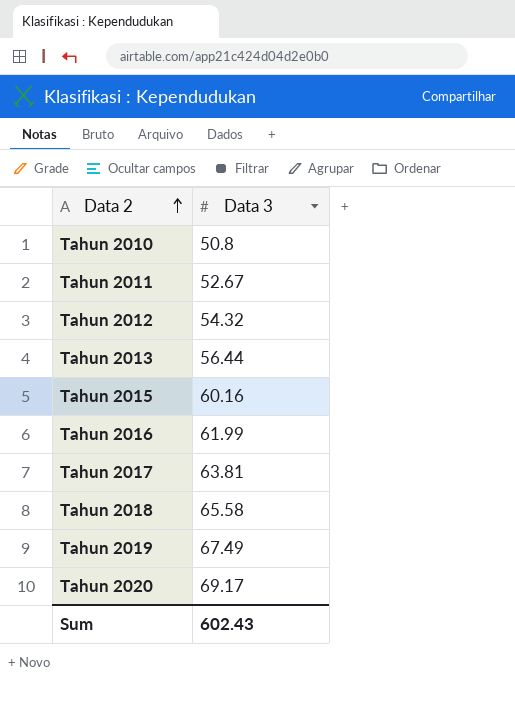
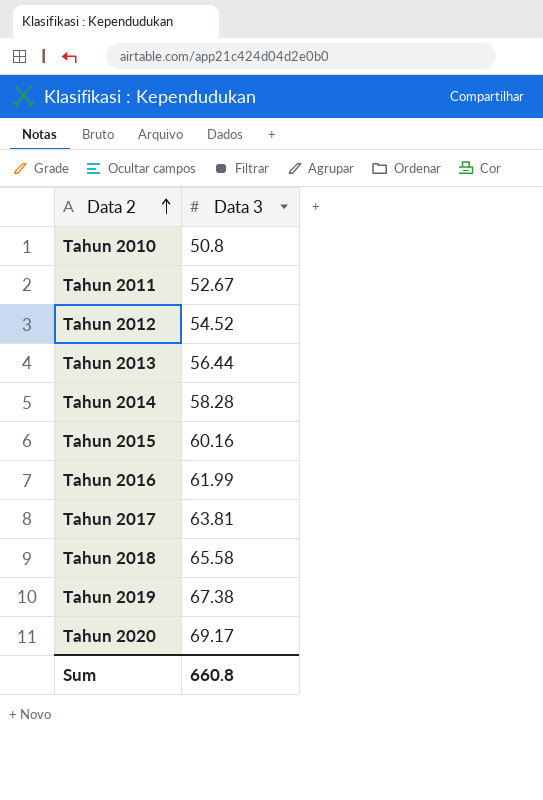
Tahun 2012 | Data 3: 54.32 -> 54.52
row Tahun 2014: none -> 58.28
Tahun 2019 | Data 3: 67.49 -> 67.38
Sum | Data 3: 602.43 -> 660.8

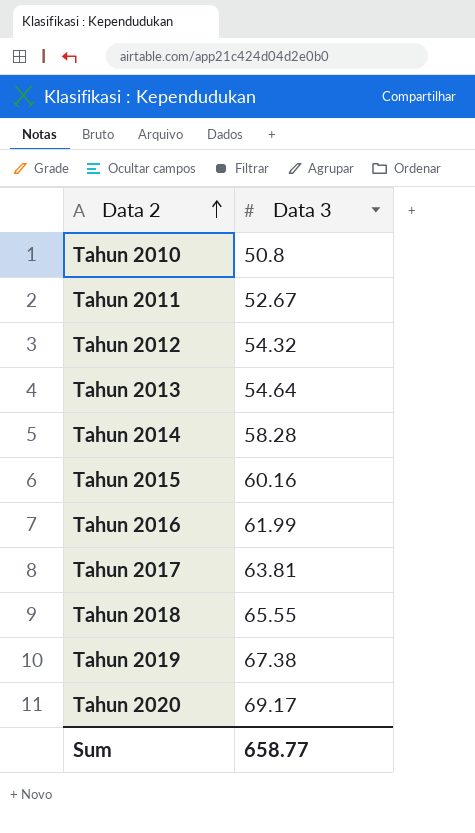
Tahun 2012 | Data 3: 54.52 -> 54.32
Tahun 2013 | Data 3: 56.44 -> 54.64
Tahun 2018 | Data 3: 65.58 -> 65.55
Sum | Data 3: 660.8 -> 658.77

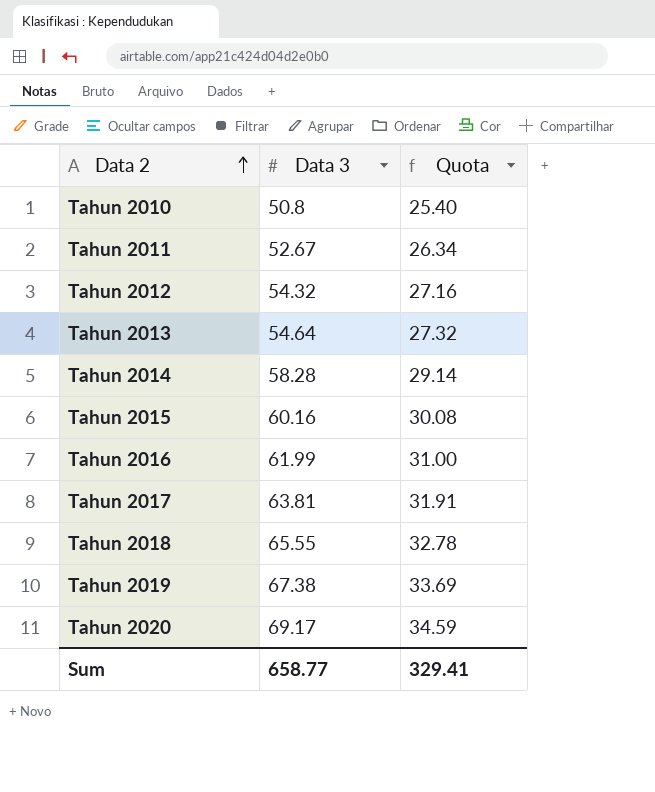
column Quota | formula: none -> [Data 3] * 0.5

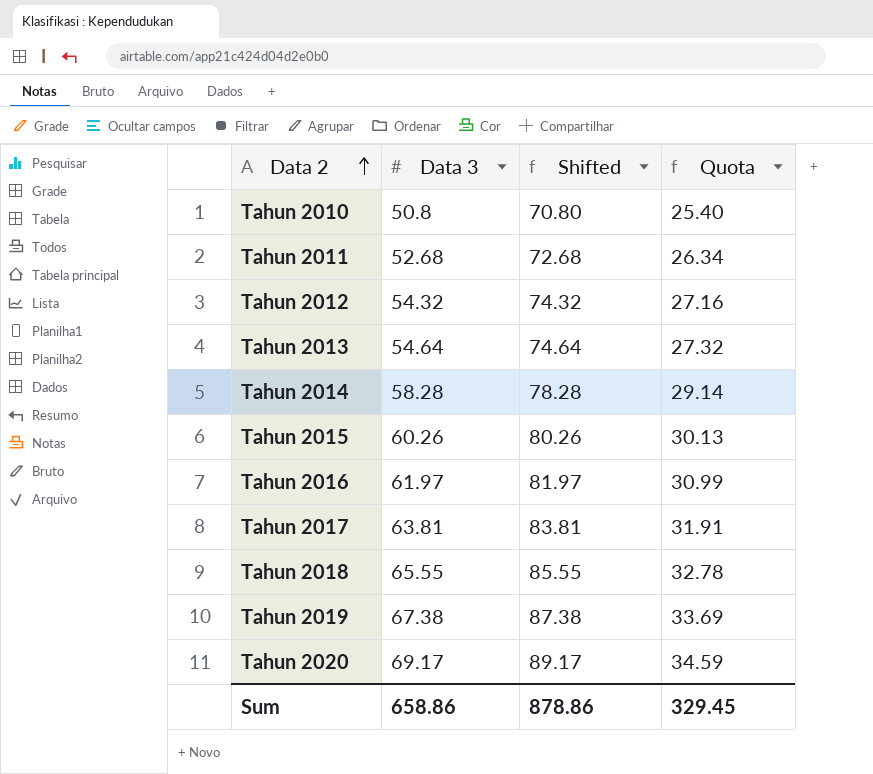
column Shifted | formula: none -> [Data 3] + 20
Tahun 2011 | Data 3: 52.67 -> 52.68
Tahun 2015 | Data 3: 60.16 -> 60.26
Tahun 2015 | Quota: 30.08 -> 30.13
Tahun 2016 | Data 3: 61.99 -> 61.97
Tahun 2016 | Quota: 31.00 -> 30.99
Sum | Data 3: 658.77 -> 658.86
Sum | Quota: 329.41 -> 329.45

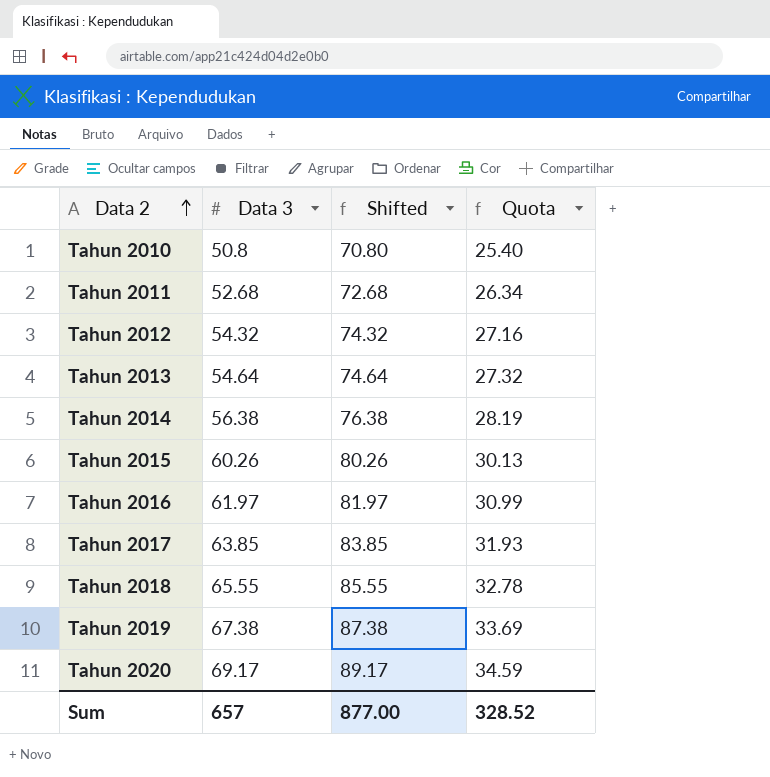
Tahun 2014 | Data 3: 58.28 -> 56.38
Tahun 2014 | Shifted: 78.28 -> 76.38
Tahun 2014 | Quota: 29.14 -> 28.19
Tahun 2017 | Data 3: 63.81 -> 63.85
Tahun 2017 | Shifted: 83.81 -> 83.85
Tahun 2017 | Quota: 31.91 -> 31.93
Sum | Data 3: 658.86 -> 657
Sum | Shifted: 878.86 -> 877.00
Sum | Quota: 329.45 -> 328.52

